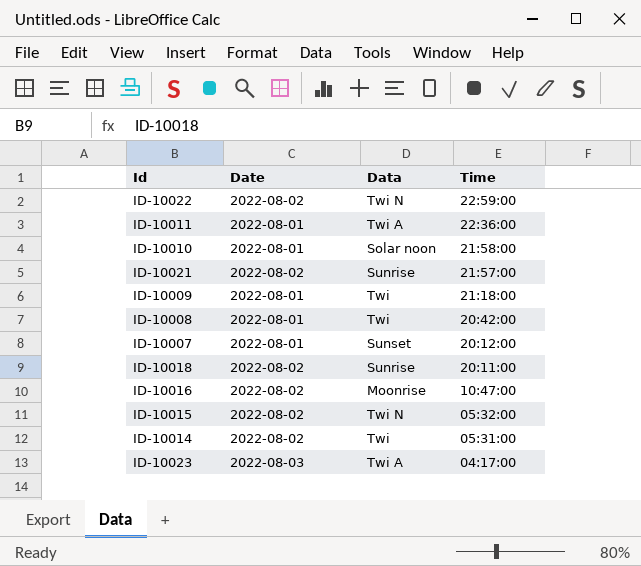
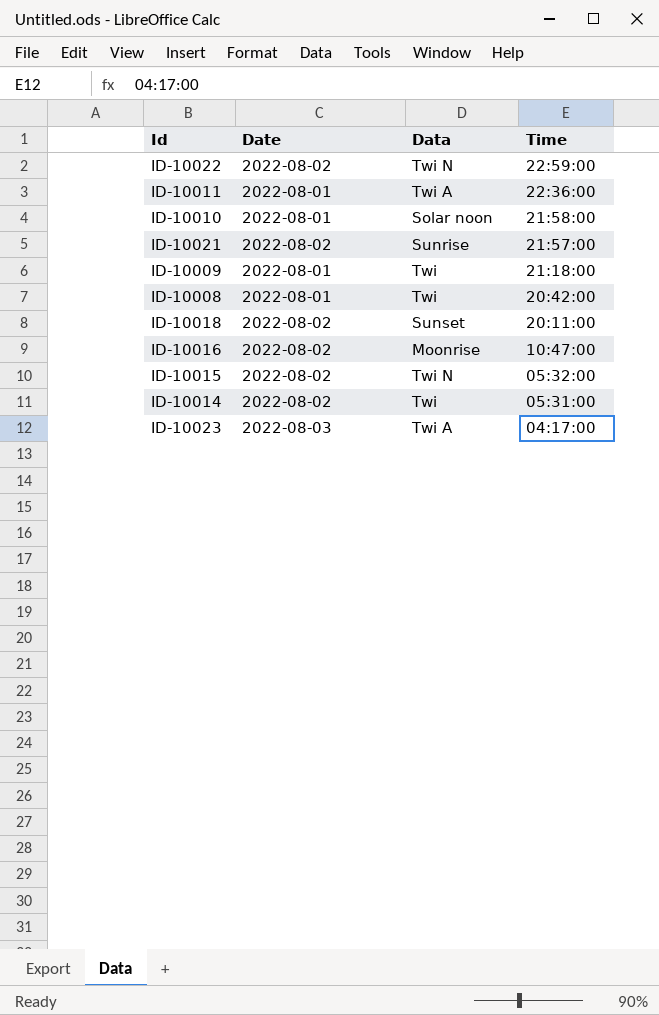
row ID-10007: 2022-08-01 | Sunset | 20:12:00 -> none
ID-10018 | Data: Sunrise -> Sunset

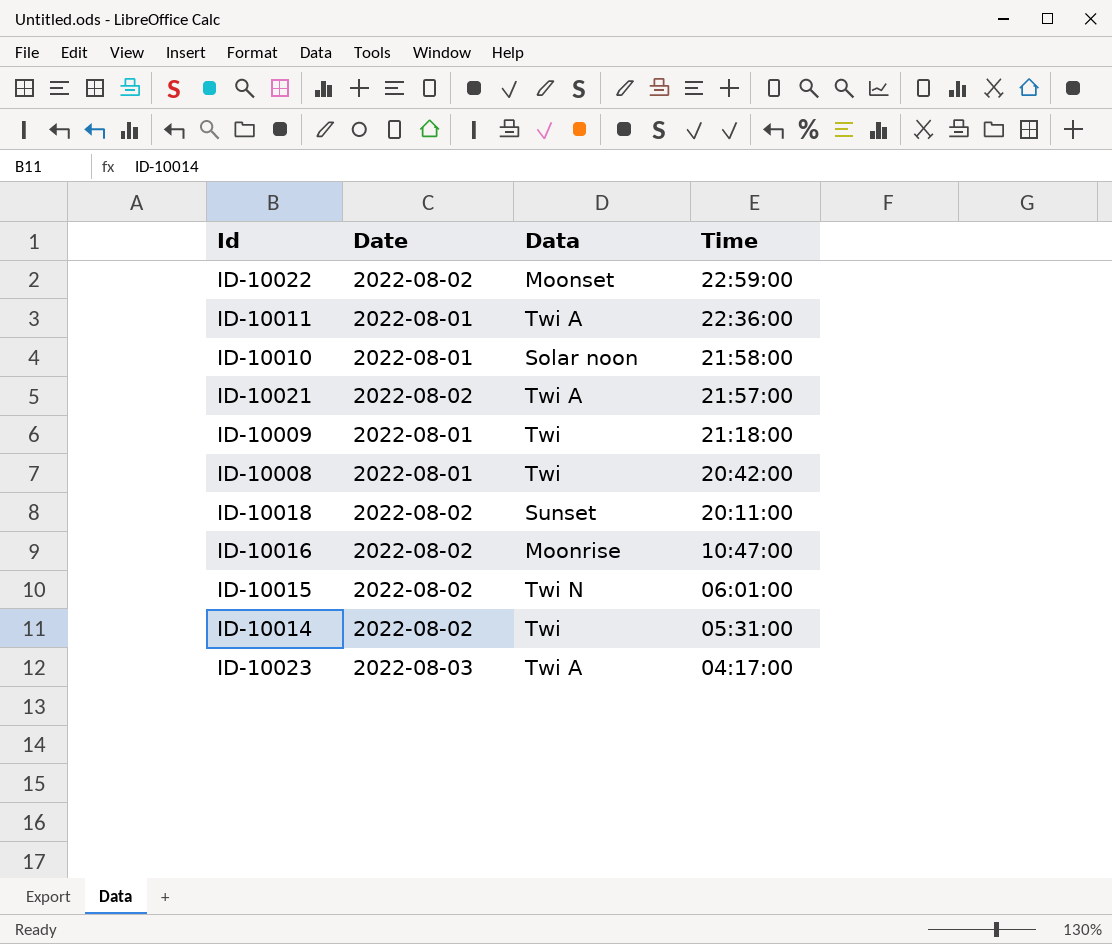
ID-10022 | Data: Twi N -> Moonset
ID-10021 | Data: Sunrise -> Twi A
ID-10015 | Time: 05:32:00 -> 06:01:00

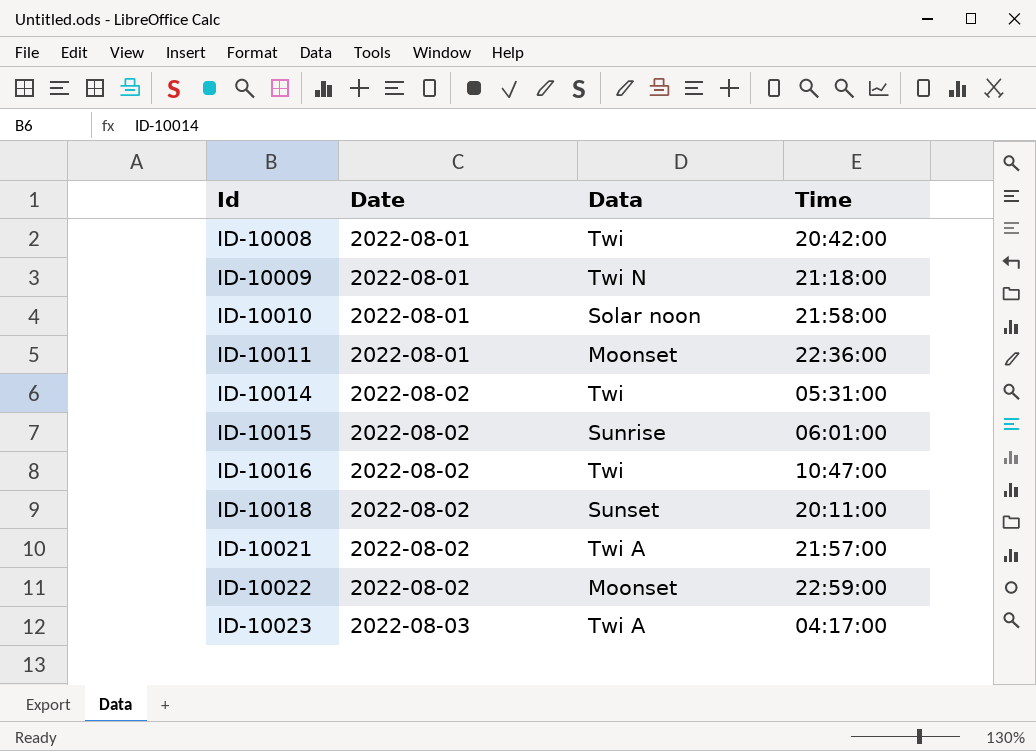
row order: Time descending -> Id ascending
ID-10009 | Data: Twi -> Twi N
ID-10011 | Data: Twi A -> Moonset
ID-10015 | Data: Twi N -> Sunrise
ID-10016 | Data: Moonrise -> Twi

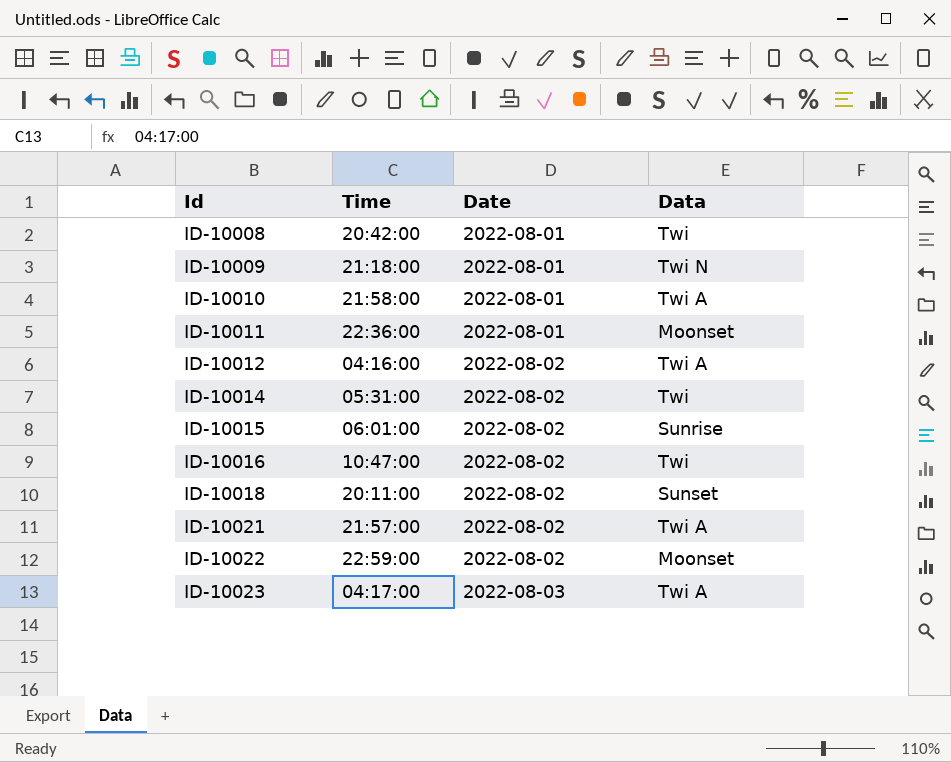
column Time | position: 4 -> 2
ID-10010 | Data: Solar noon -> Twi A
row ID-10012: none -> 04:16:00 | 2022-08-02 | Twi A

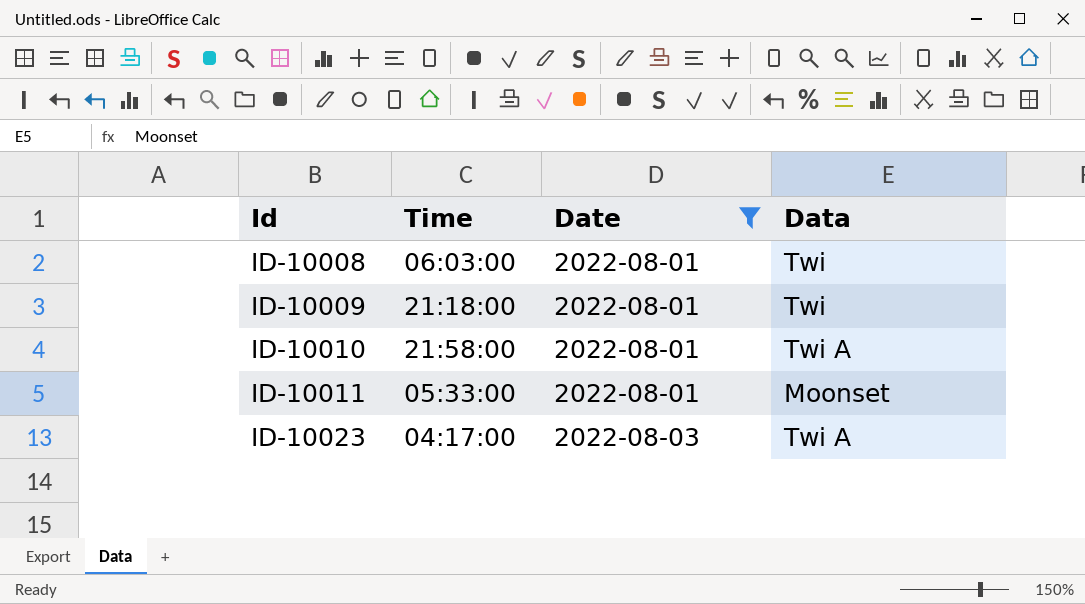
filter: none -> Date != 2022-08-02
ID-10008 | Time: 20:42:00 -> 06:03:00
ID-10009 | Data: Twi N -> Twi
ID-10011 | Time: 22:36:00 -> 05:33:00

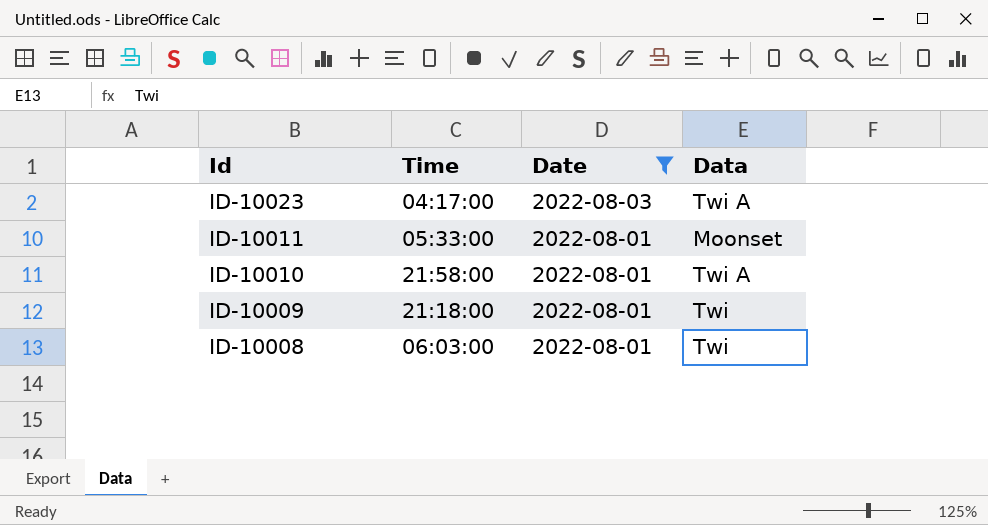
row order: Id ascending -> Id descending

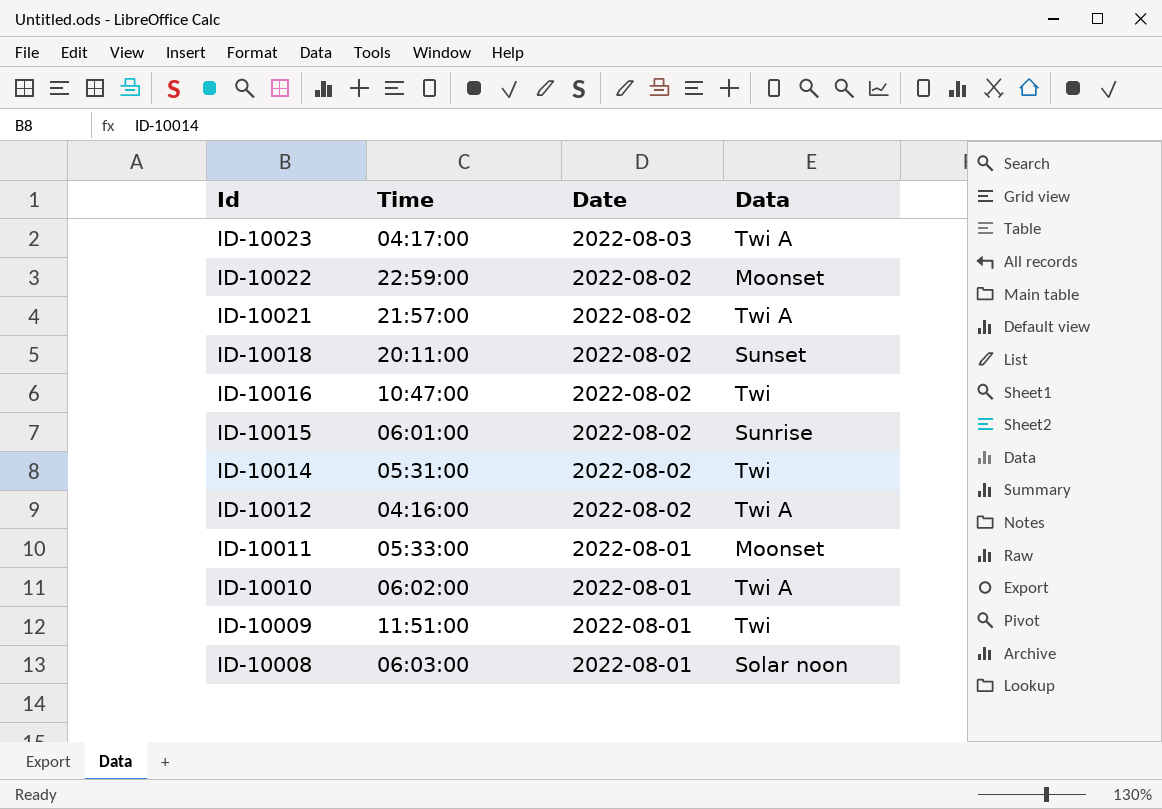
filter: Date != 2022-08-02 -> none
ID-10010 | Time: 21:58:00 -> 06:02:00
ID-10009 | Time: 21:18:00 -> 11:51:00
ID-10008 | Data: Twi -> Solar noon

